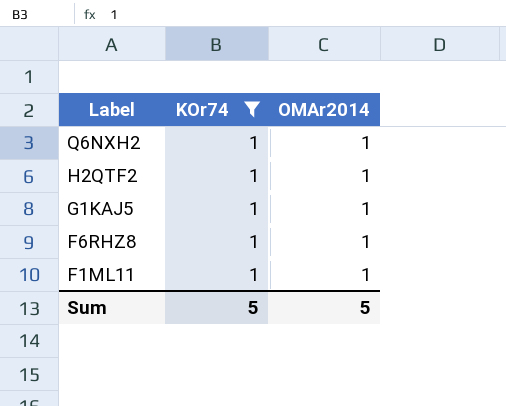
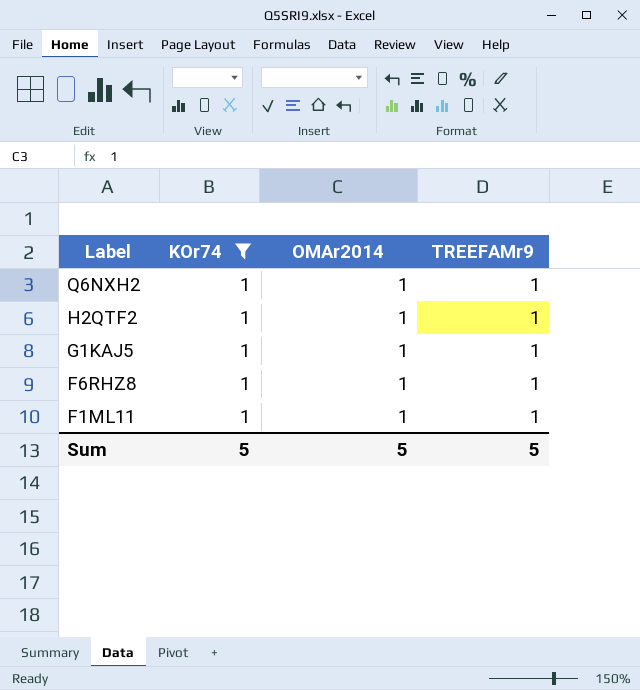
column TREEFAMr9 | position: none -> 4

